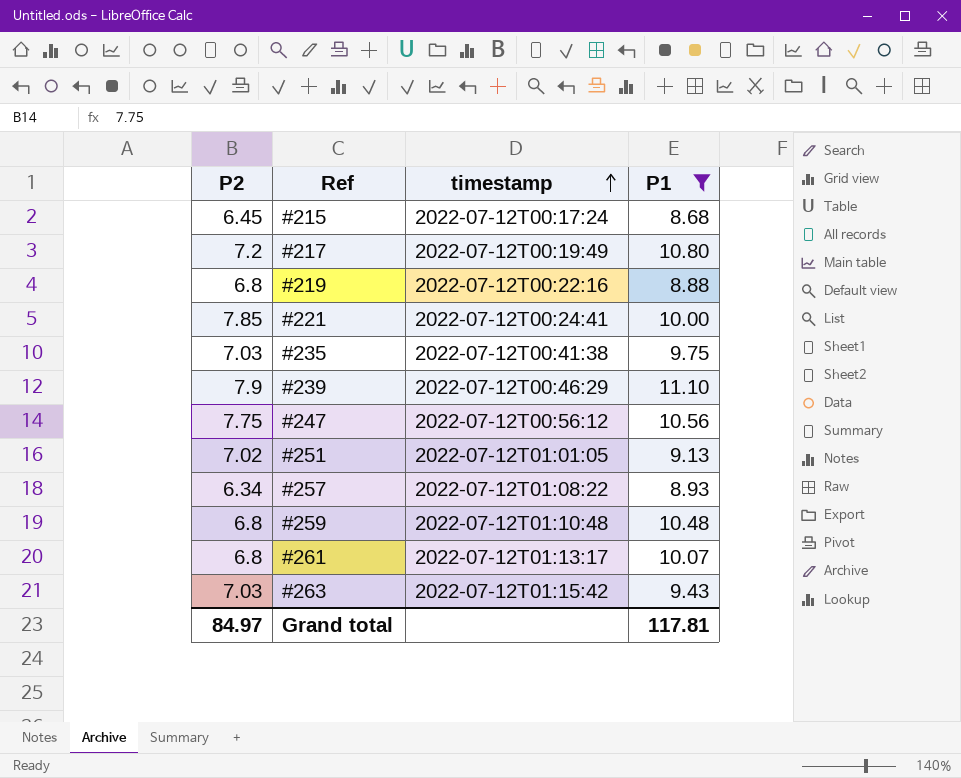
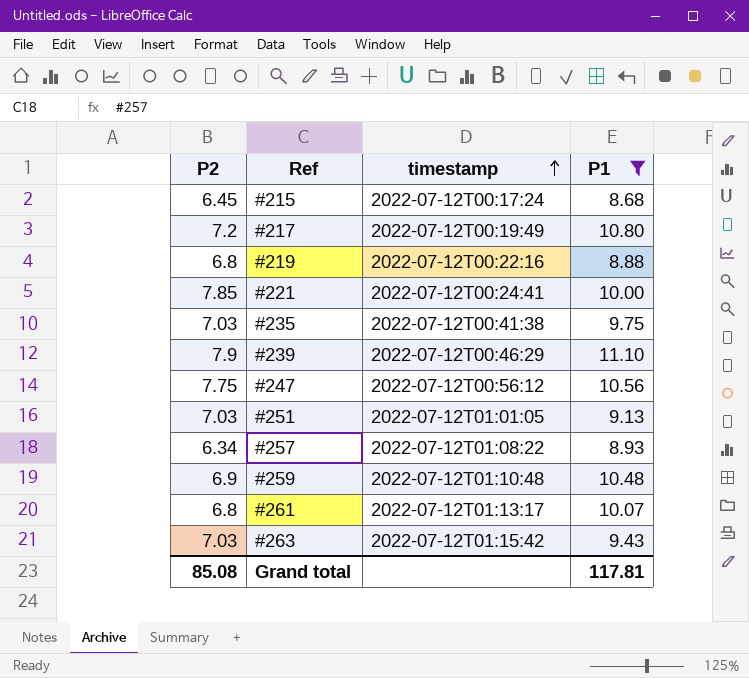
#251 | P2: 7.02 -> 7.03
#259 | P2: 6.8 -> 6.9
Grand total | P2: 84.97 -> 85.08

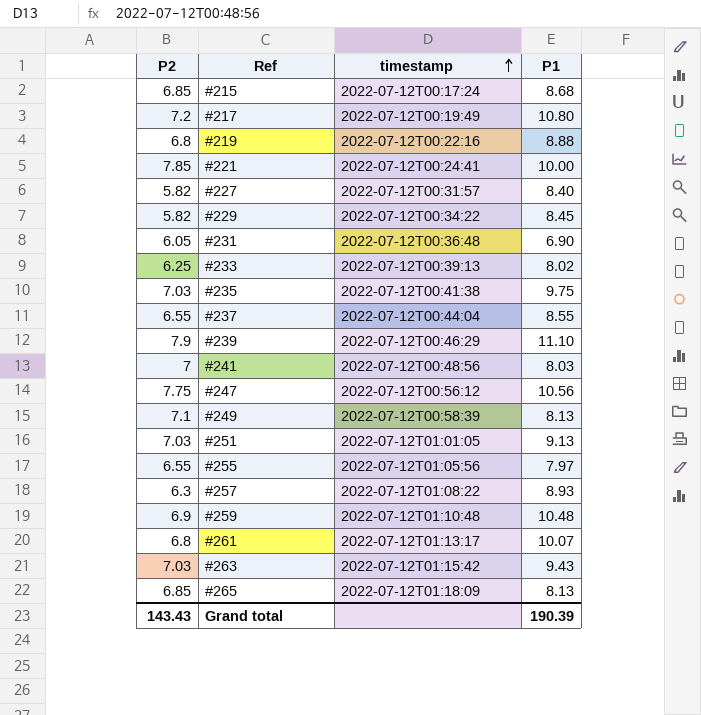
filter: P1 >= 8.68 -> none
#215 | P2: 6.45 -> 6.85
#257 | P2: 6.34 -> 6.3
Grand total | P2: 85.08 -> 143.43
Grand total | P1: 117.81 -> 190.39

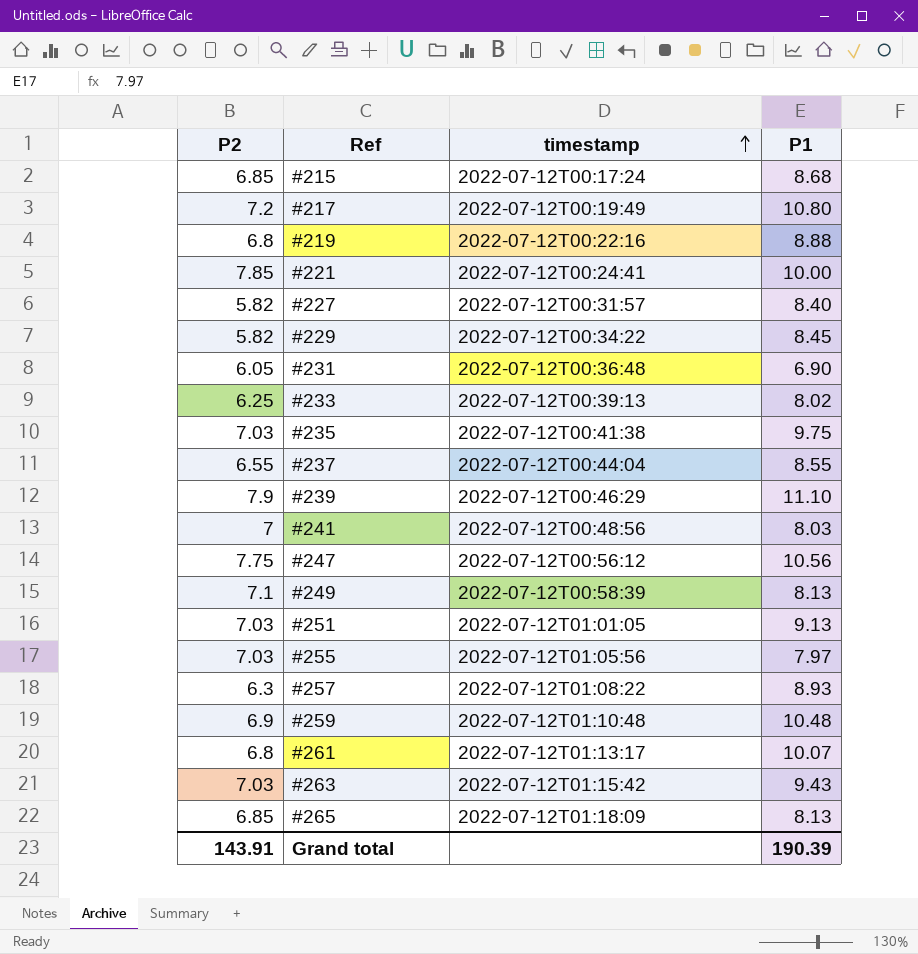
#255 | P2: 6.55 -> 7.03
Grand total | P2: 143.43 -> 143.91

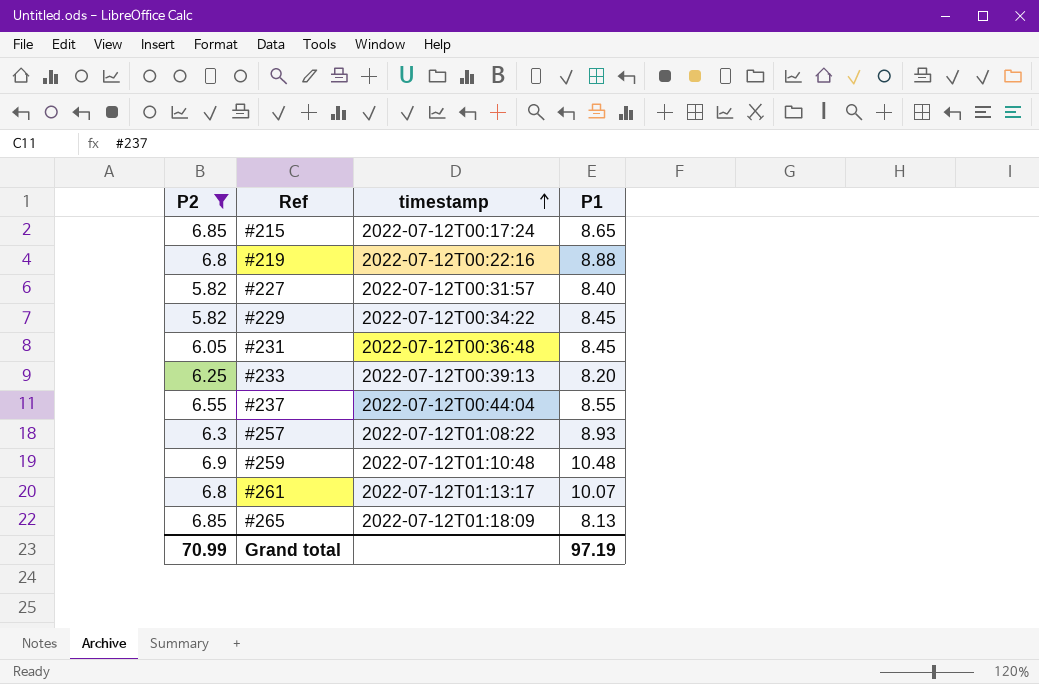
filter: none -> P2 <= 6.9
#215 | P1: 8.68 -> 8.65
#231 | P1: 6.90 -> 8.45
#233 | P1: 8.02 -> 8.20
Grand total | P2: 143.91 -> 70.99
Grand total | P1: 190.39 -> 97.19

